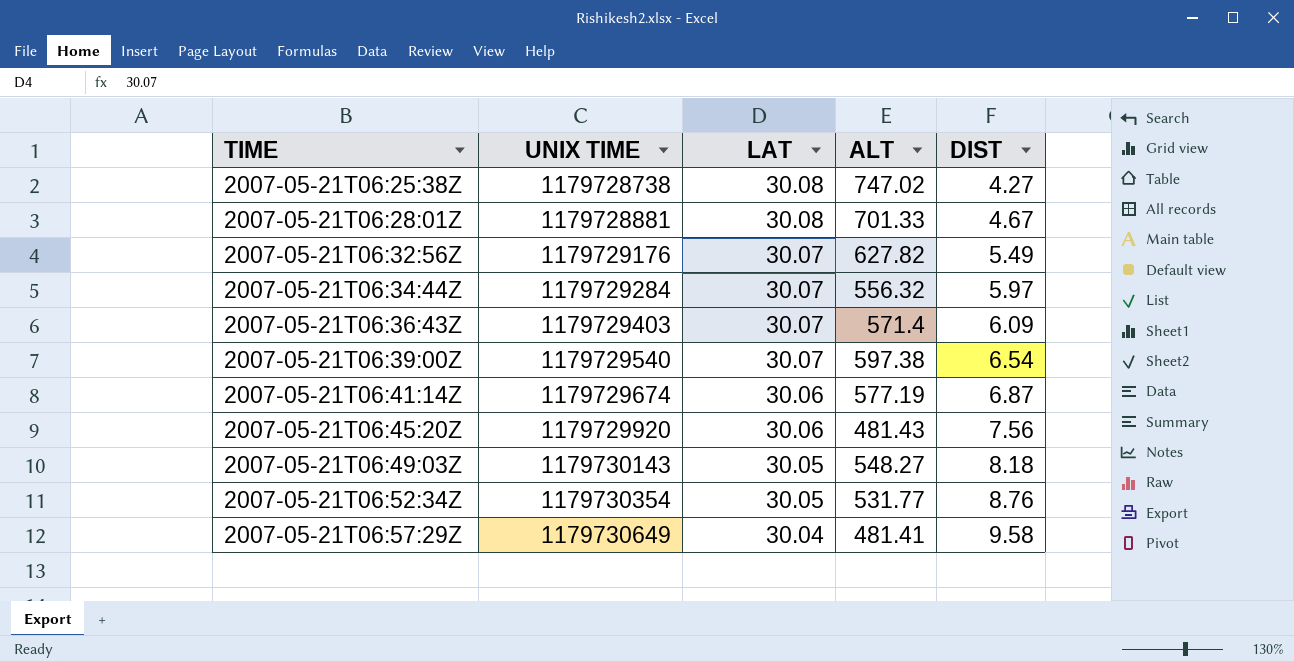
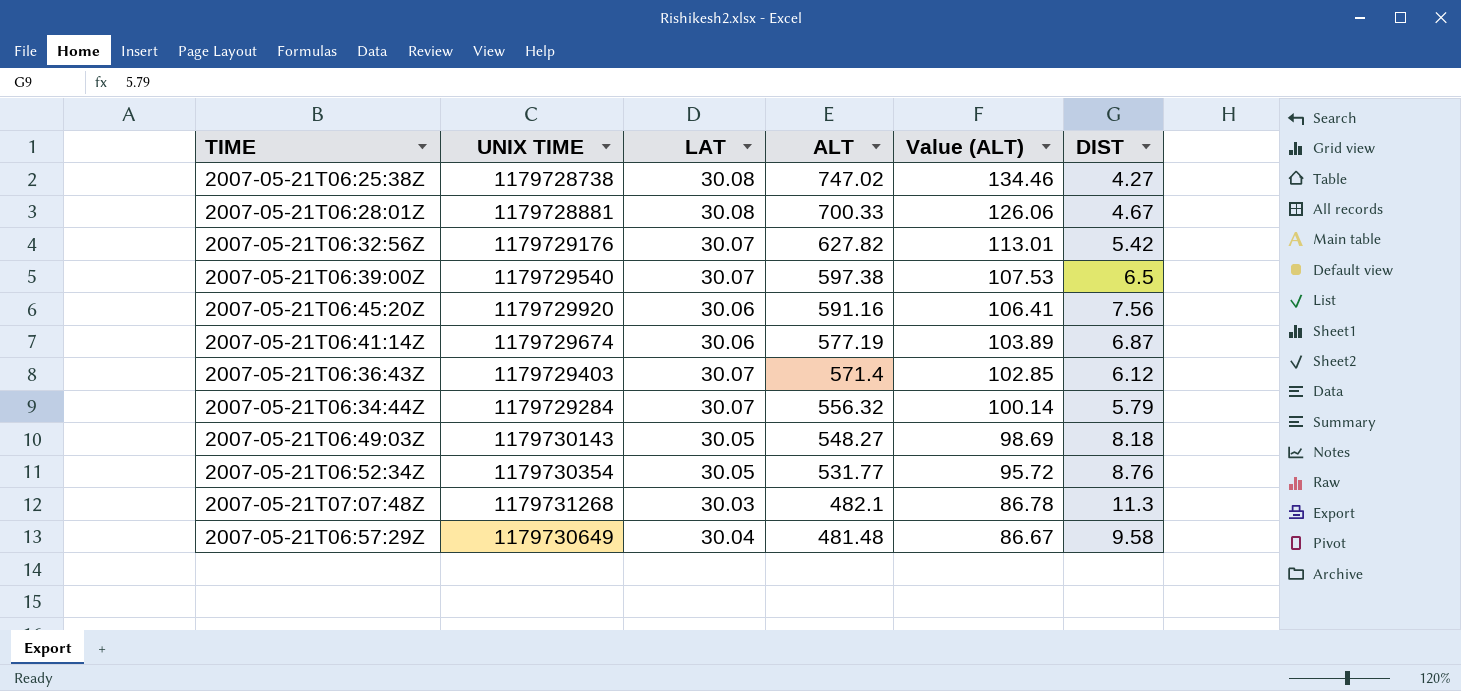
row order: TIME ascending -> ALT descending
column Value (ALT) | formula: none -> [ALT] * 0.18
2007-05-21T06:28:01Z | ALT: 701.33 -> 700.33
2007-05-21T06:32:56Z | DIST: 5.49 -> 5.42
2007-05-21T06:39:00Z | DIST: 6.54 -> 6.5
2007-05-21T06:45:20Z | ALT: 481.43 -> 591.16
2007-05-21T06:36:43Z | DIST: 6.09 -> 6.12
2007-05-21T06:34:44Z | DIST: 5.97 -> 5.79
row 2007-05-21T07:07:48Z: none -> 1179731268 | 30.03 | 482.1 | 86.78 | 11.3
2007-05-21T06:57:29Z | ALT: 481.41 -> 481.48

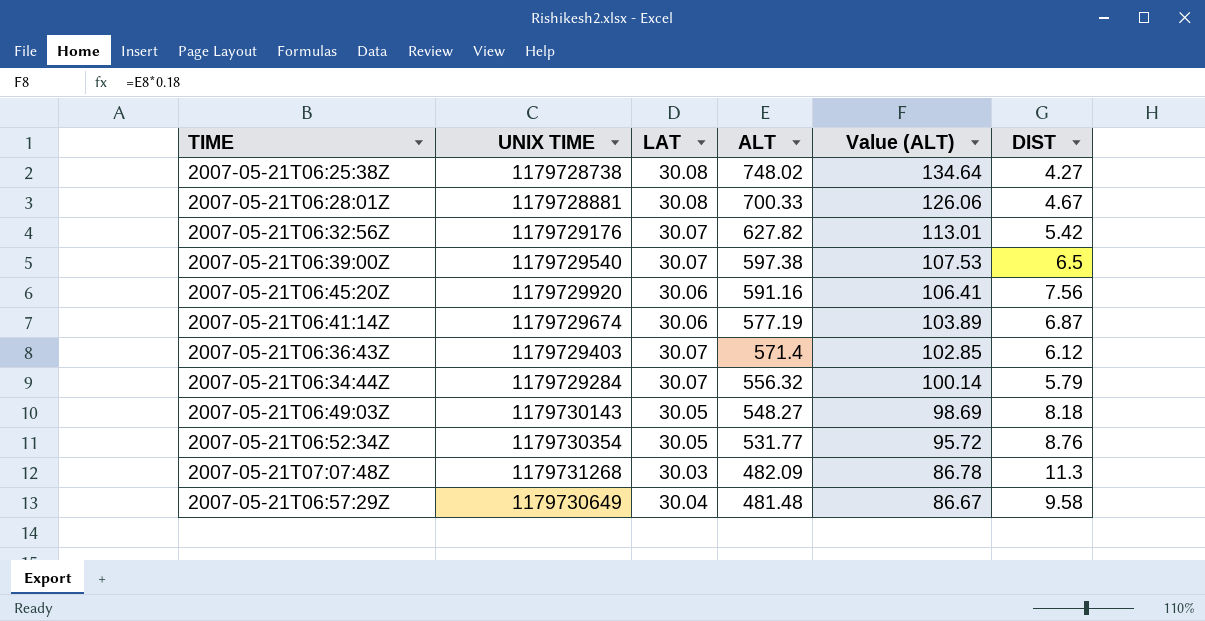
2007-05-21T06:25:38Z | ALT: 747.02 -> 748.02
2007-05-21T06:25:38Z | Value (ALT): 134.46 -> 134.64
2007-05-21T07:07:48Z | ALT: 482.1 -> 482.09

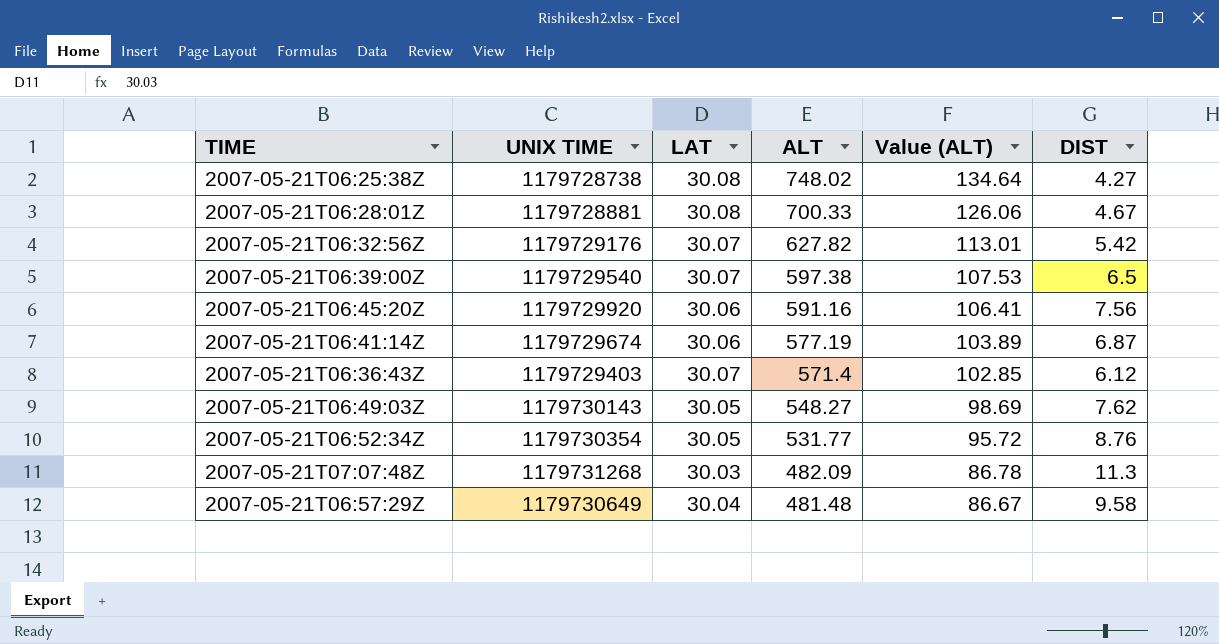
row 2007-05-21T06:34:44Z: 1179729284 | 30.07 | 556.32 | 100.14 | 5.79 -> none
2007-05-21T06:49:03Z | DIST: 8.18 -> 7.62

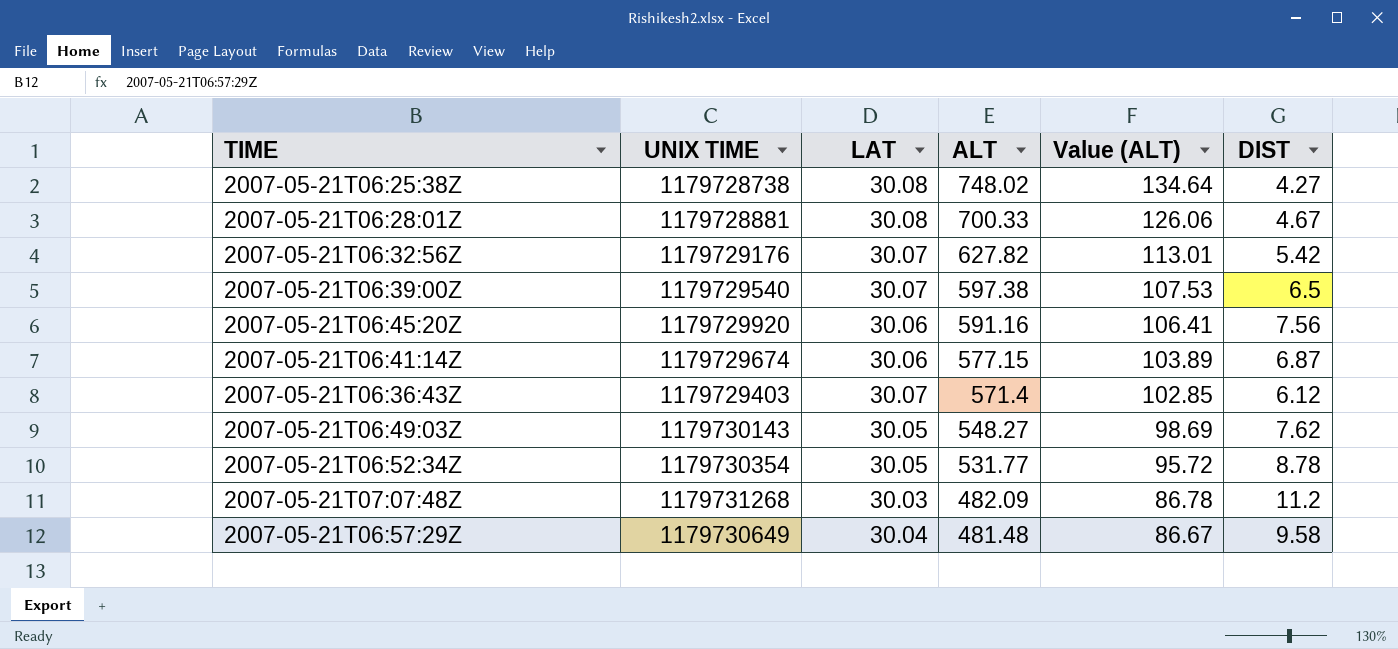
2007-05-21T06:41:14Z | ALT: 577.19 -> 577.15
2007-05-21T06:52:34Z | DIST: 8.76 -> 8.78
2007-05-21T07:07:48Z | DIST: 11.3 -> 11.2

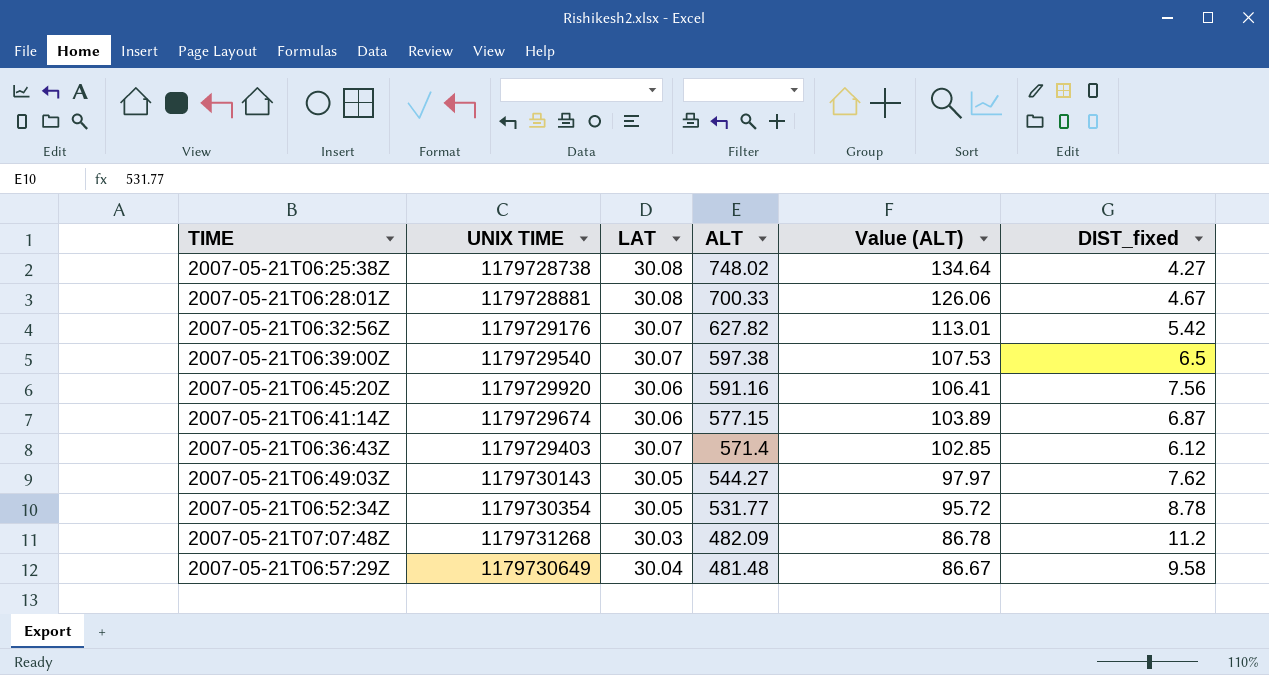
column name: DIST -> DIST_fixed
2007-05-21T06:49:03Z | ALT: 548.27 -> 544.27
2007-05-21T06:49:03Z | Value (ALT): 98.69 -> 97.97

